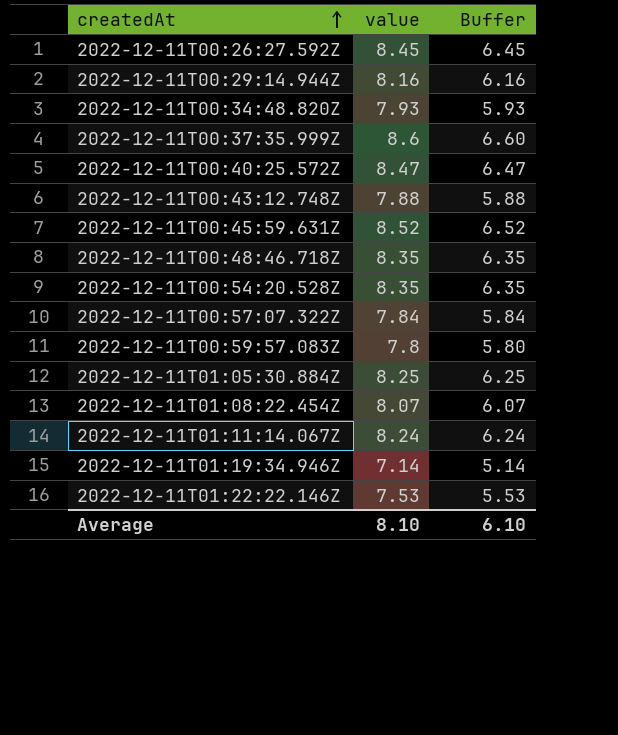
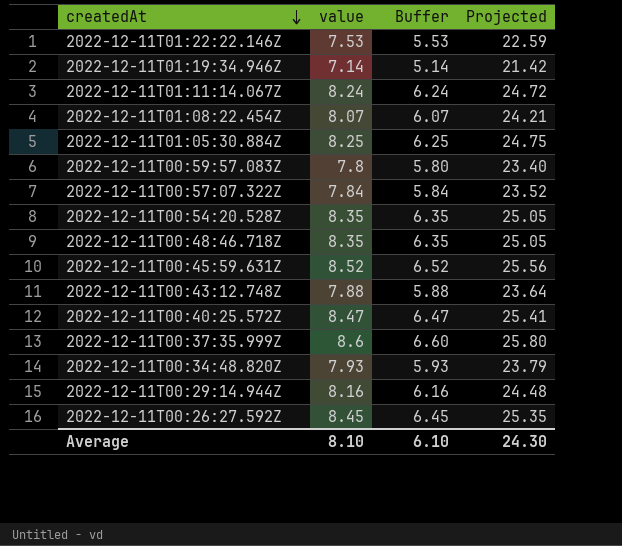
row order: createdAt ascending -> createdAt descending
column Projected | formula: none -> [value] * 3

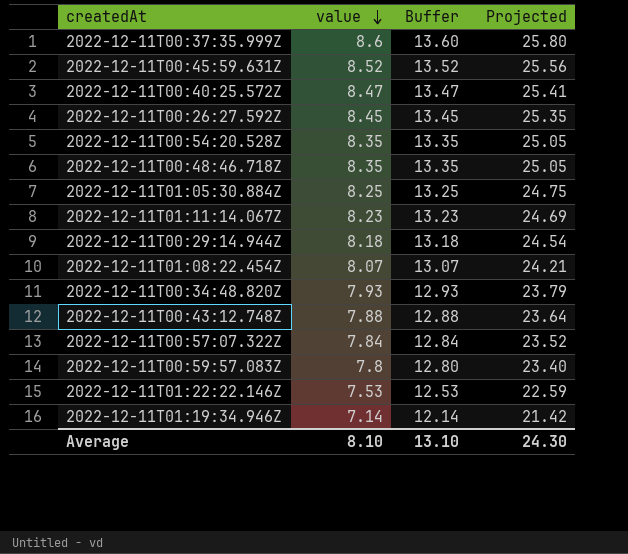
row order: createdAt descending -> value descending
column Buffer | formula: [value] - 2 -> [value] + 5
2022-12-11T01:11:14.067Z | value: 8.24 -> 8.23
2022-12-11T01:11:14.067Z | Projected: 24.72 -> 24.69
2022-12-11T00:29:14.944Z | value: 8.16 -> 8.18
2022-12-11T00:29:14.944Z | Projected: 24.48 -> 24.54
Average | Buffer: 6.10 -> 13.10

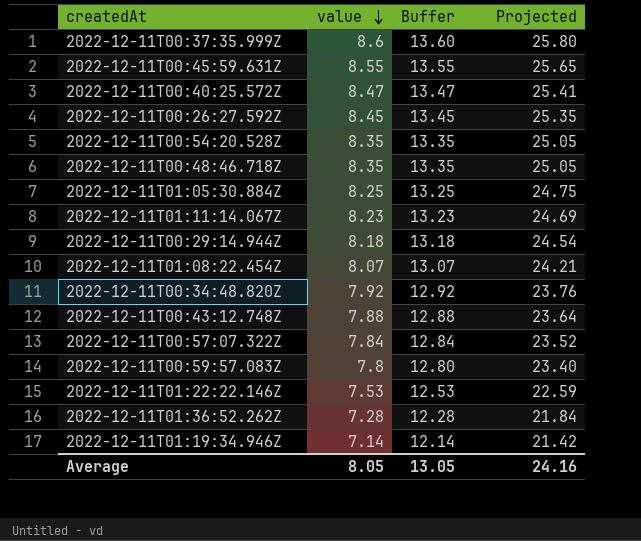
2022-12-11T00:45:59.631Z | value: 8.52 -> 8.55
2022-12-11T00:45:59.631Z | Buffer: 13.52 -> 13.55
2022-12-11T00:45:59.631Z | Projected: 25.56 -> 25.65
2022-12-11T00:34:48.820Z | value: 7.93 -> 7.92
2022-12-11T00:34:48.820Z | Buffer: 12.93 -> 12.92
2022-12-11T00:34:48.820Z | Projected: 23.79 -> 23.76
row 2022-12-11T01:36:52.262Z: none -> 7.28 | 12.28 | 21.84
Average | value: 8.10 -> 8.05
Average | Buffer: 13.10 -> 13.05
Average | Projected: 24.30 -> 24.16

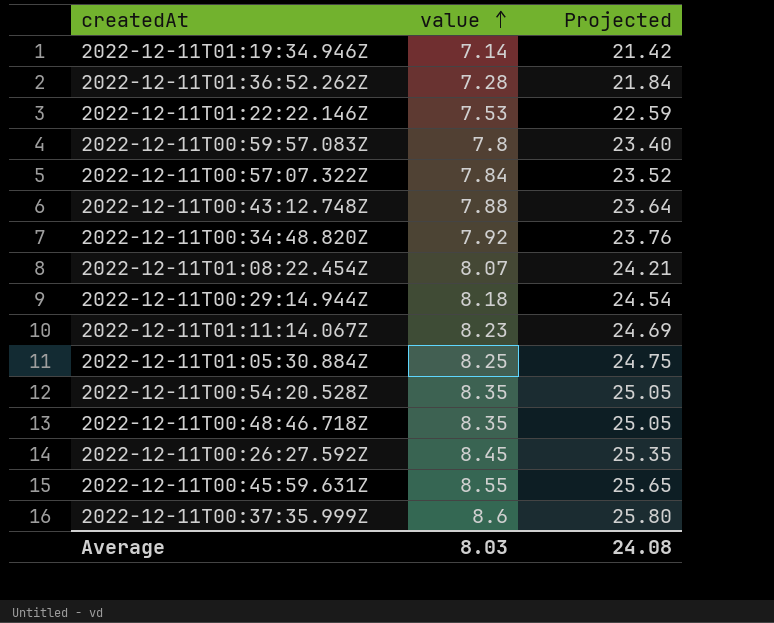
row order: value descending -> value ascending
column Buffer | formula: [value] + 5 -> none
row 2022-12-11T00:40:25.572Z: 8.47 | 13.47 | 25.41 -> none
Average | value: 8.05 -> 8.03
Average | Projected: 24.16 -> 24.08

